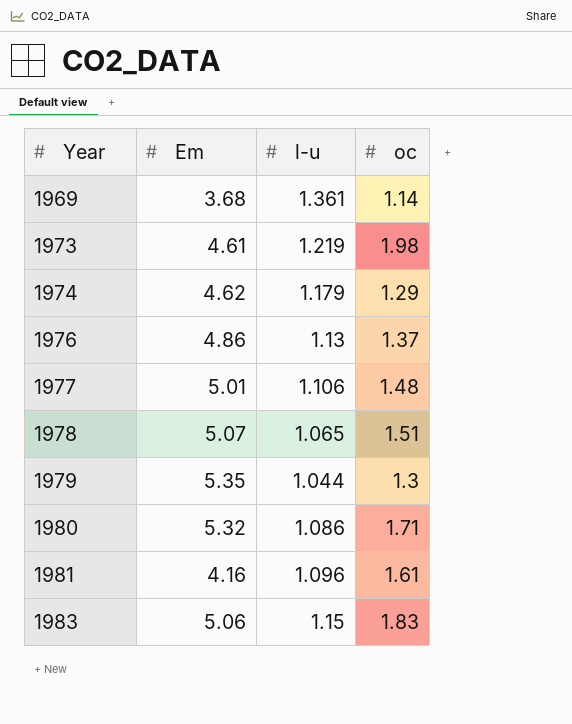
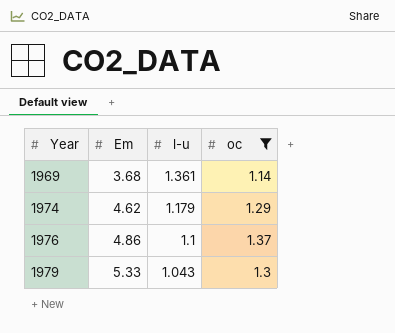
filter: none -> oc <= 1.37
1976 | l-u: 1.13 -> 1.1
1979 | Em: 5.35 -> 5.33
1979 | l-u: 1.044 -> 1.043

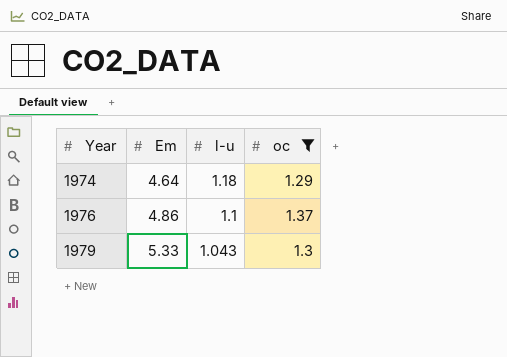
row 1969: 3.68 | 1.361 | 1.14 -> none
1974 | Em: 4.62 -> 4.64
1974 | l-u: 1.179 -> 1.18

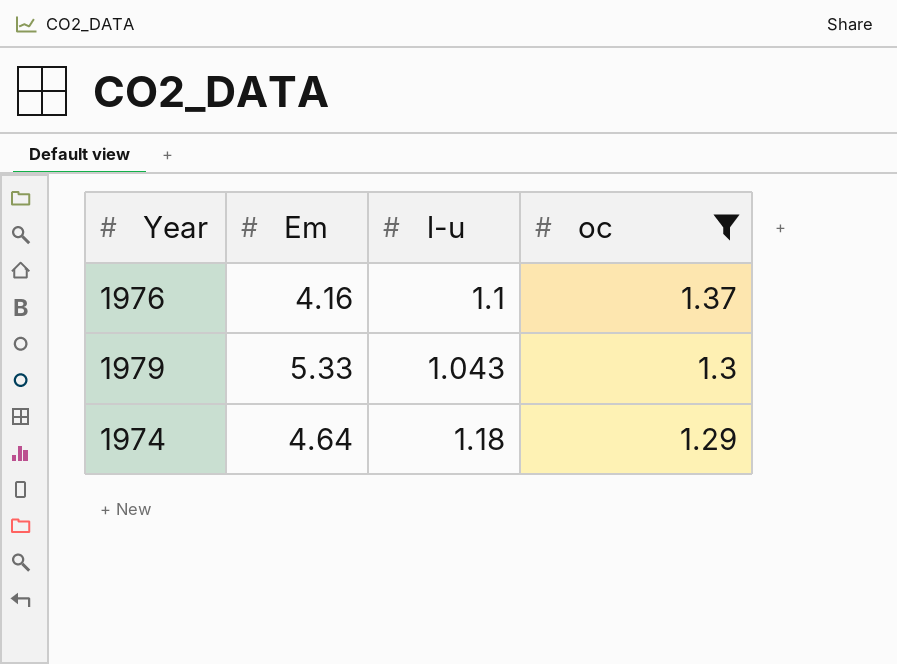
row order: Year ascending -> oc descending
1976 | Em: 4.86 -> 4.16

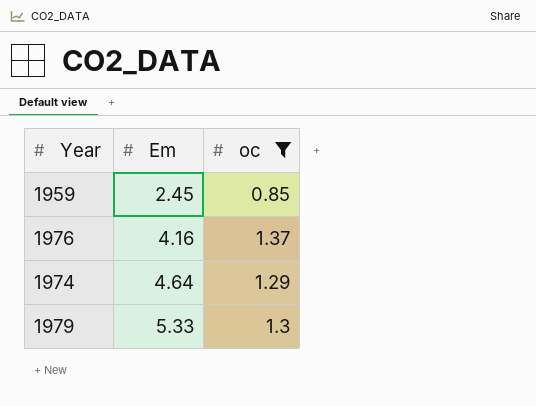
row order: oc descending -> Em ascending
column l-u | position: 3 -> none
row 1959: none -> 2.45 | 0.85

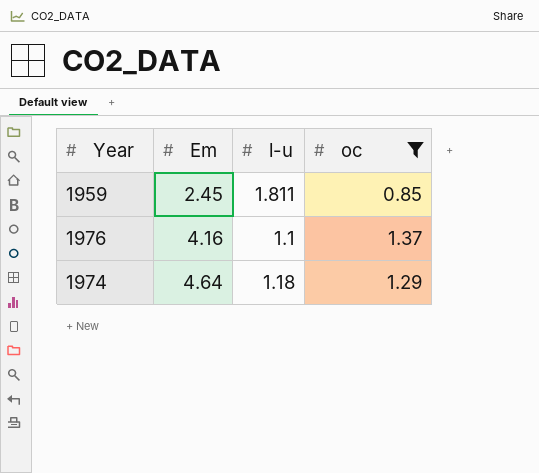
column l-u | position: none -> 3
row 1979: 5.33 | 1.3 -> none

